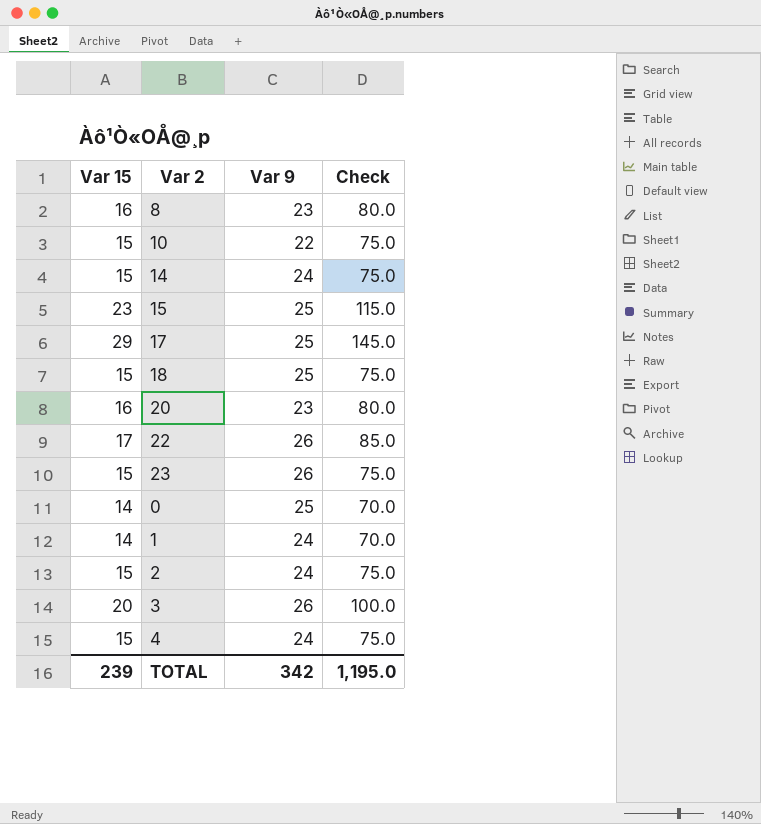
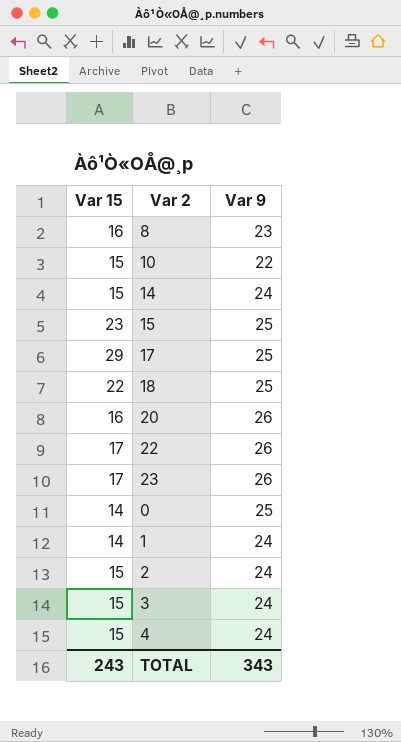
column Check | formula: [Var 15] * 5 -> none
18 | Var 15: 15 -> 22
20 | Var 9: 23 -> 26
23 | Var 15: 15 -> 17
3 | Var 15: 20 -> 15
3 | Var 9: 26 -> 24
TOTAL | Var 15: 239 -> 243
TOTAL | Var 9: 342 -> 343

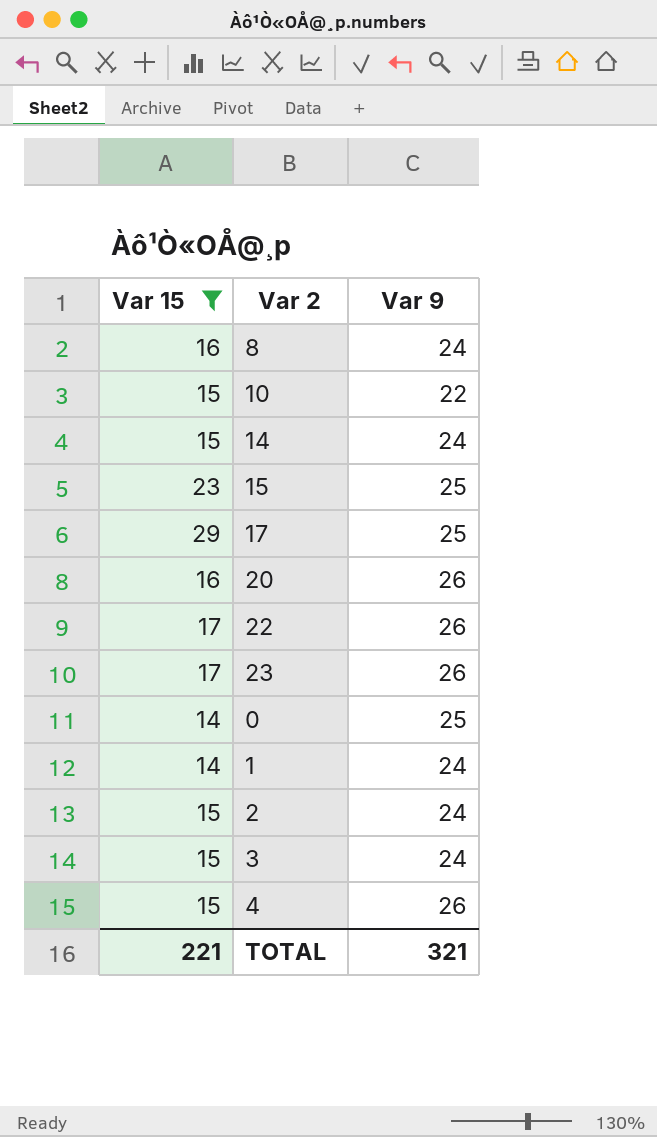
filter: none -> Var 15 != 22
8 | Var 9: 23 -> 24
4 | Var 9: 24 -> 26
TOTAL | Var 15: 243 -> 221
TOTAL | Var 9: 343 -> 321

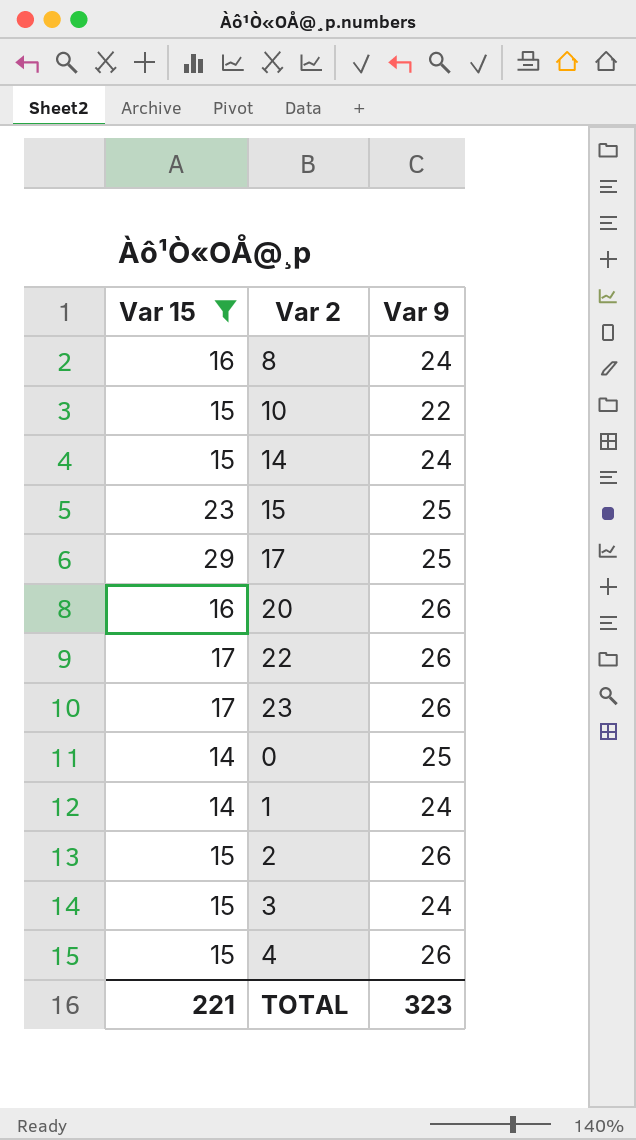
2 | Var 9: 24 -> 26
TOTAL | Var 9: 321 -> 323

